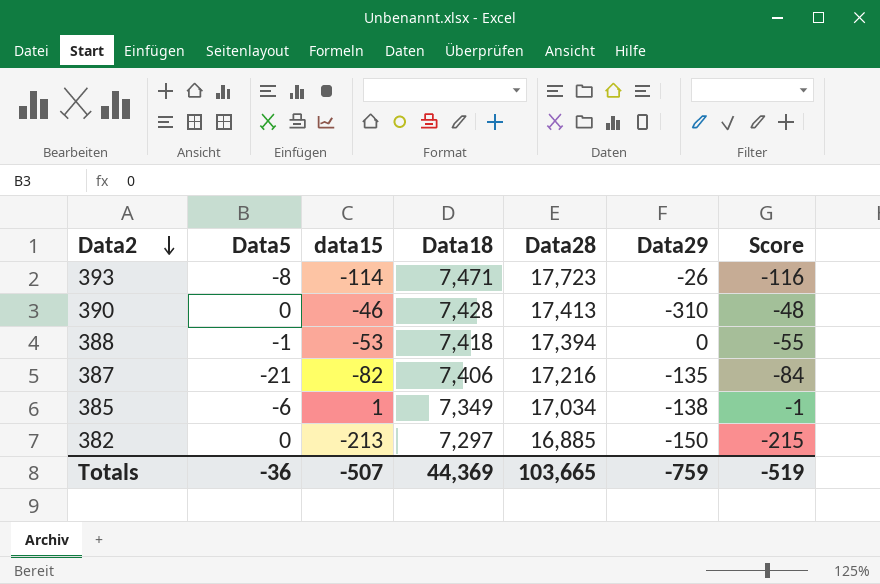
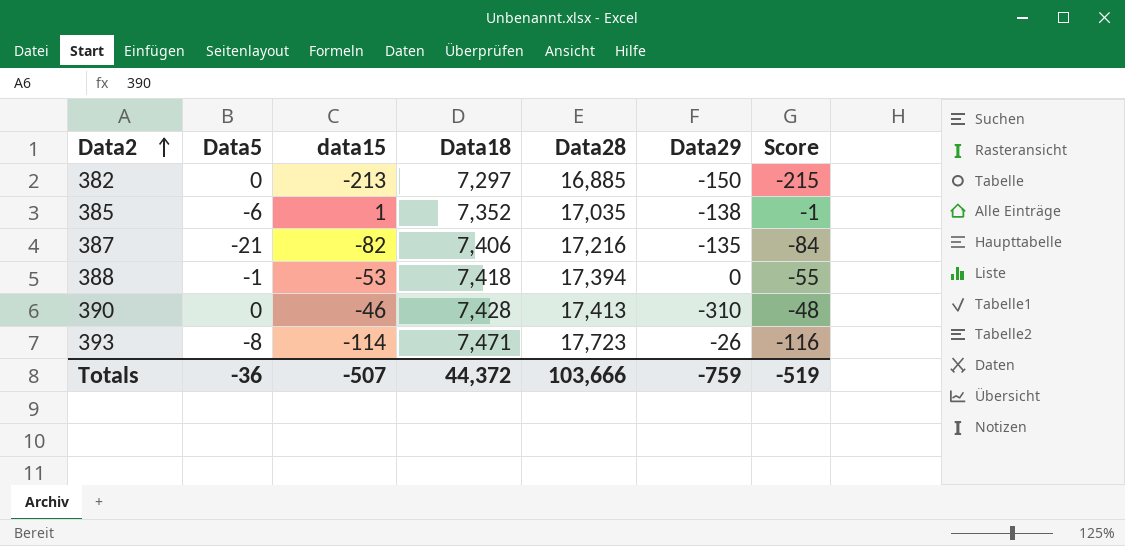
row order: Data2 descending -> Data2 ascending
385 | Data18: 7,349 -> 7,352
385 | Data28: 17,034 -> 17,035
Totals | Data18: 44,369 -> 44,372
Totals | Data28: 103,665 -> 103,666

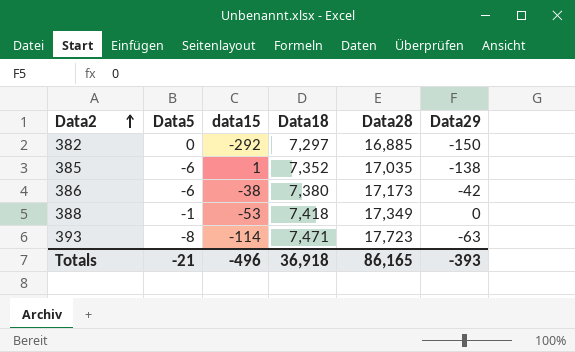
column Score | formula: [data15] - 2 -> none
row 387: -21 | -82 | 7,406 | 17,216 | -135 | -84 -> none
row 390: 0 | -46 | 7,428 | 17,413 | -310 | -48 -> none
382 | data15: -213 -> -292
row 386: none -> -6 | -38 | 7,380 | 17,173 | -42
388 | Data28: 17,394 -> 17,349
393 | Data29: -26 -> -63
Totals | Data5: -36 -> -21
Totals | data15: -507 -> -496
Totals | Data18: 44,372 -> 36,918
Totals | Data28: 103,666 -> 86,165
Totals | Data29: -759 -> -393

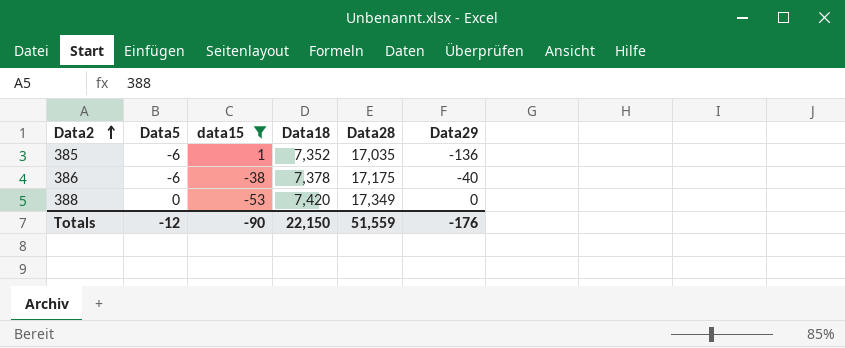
filter: none -> data15 >= -53
385 | Data29: -138 -> -136
386 | Data18: 7,380 -> 7,378
386 | Data28: 17,173 -> 17,175
386 | Data29: -42 -> -40
388 | Data5: -1 -> 0
388 | Data18: 7,418 -> 7,420
Totals | Data5: -21 -> -12
Totals | data15: -496 -> -90
Totals | Data18: 36,918 -> 22,150
Totals | Data28: 86,165 -> 51,559
Totals | Data29: -393 -> -176

